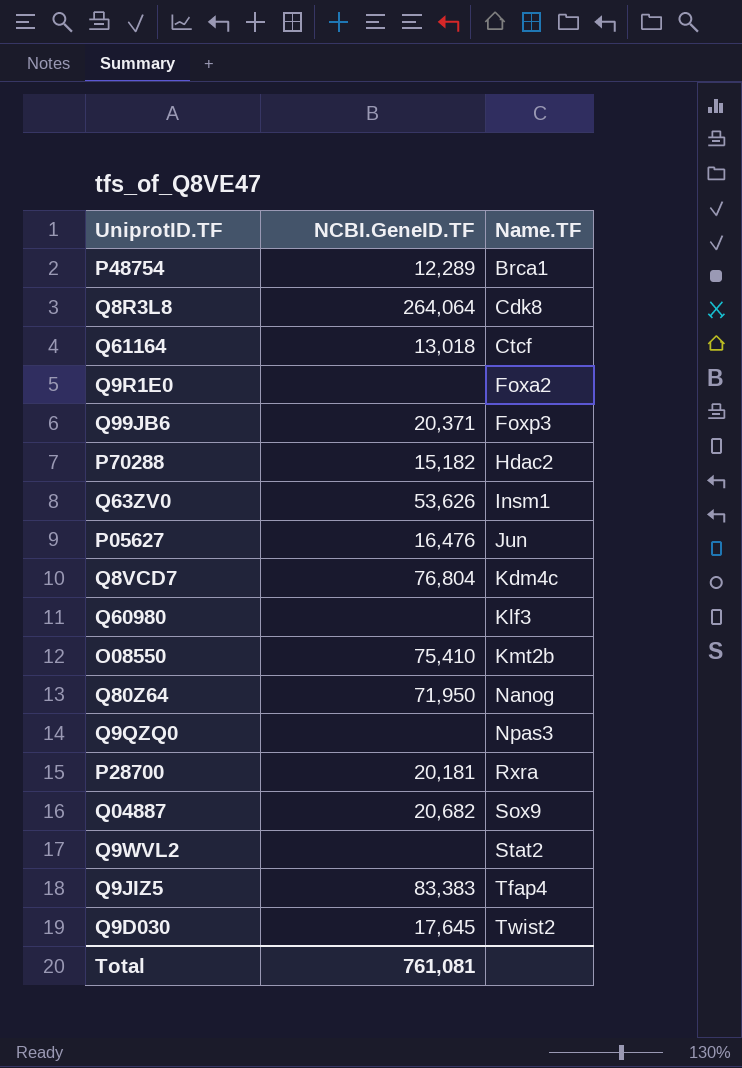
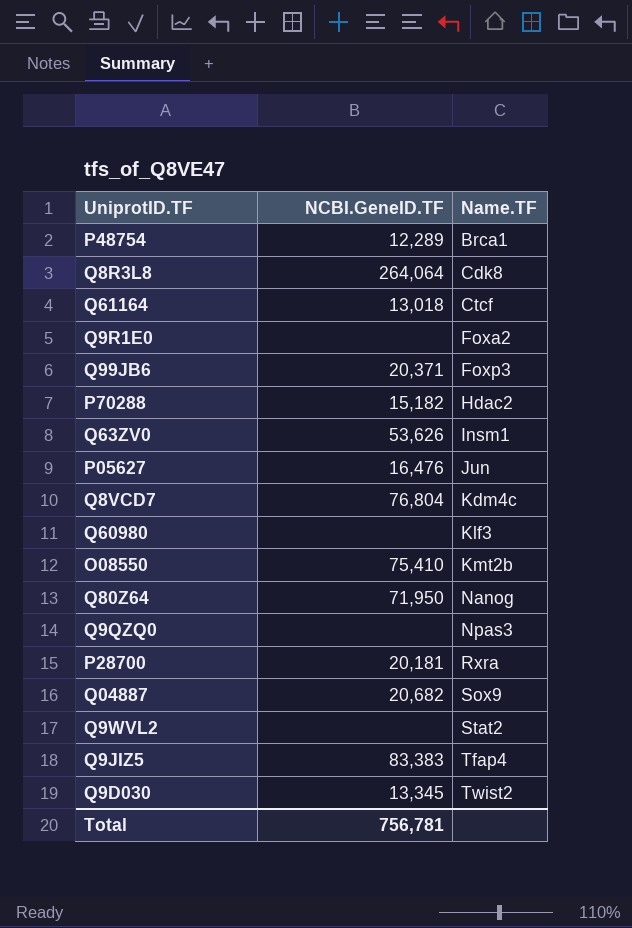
Q9D030 | NCBI.GeneID.TF: 17,645 -> 13,345
Total | NCBI.GeneID.TF: 761,081 -> 756,781

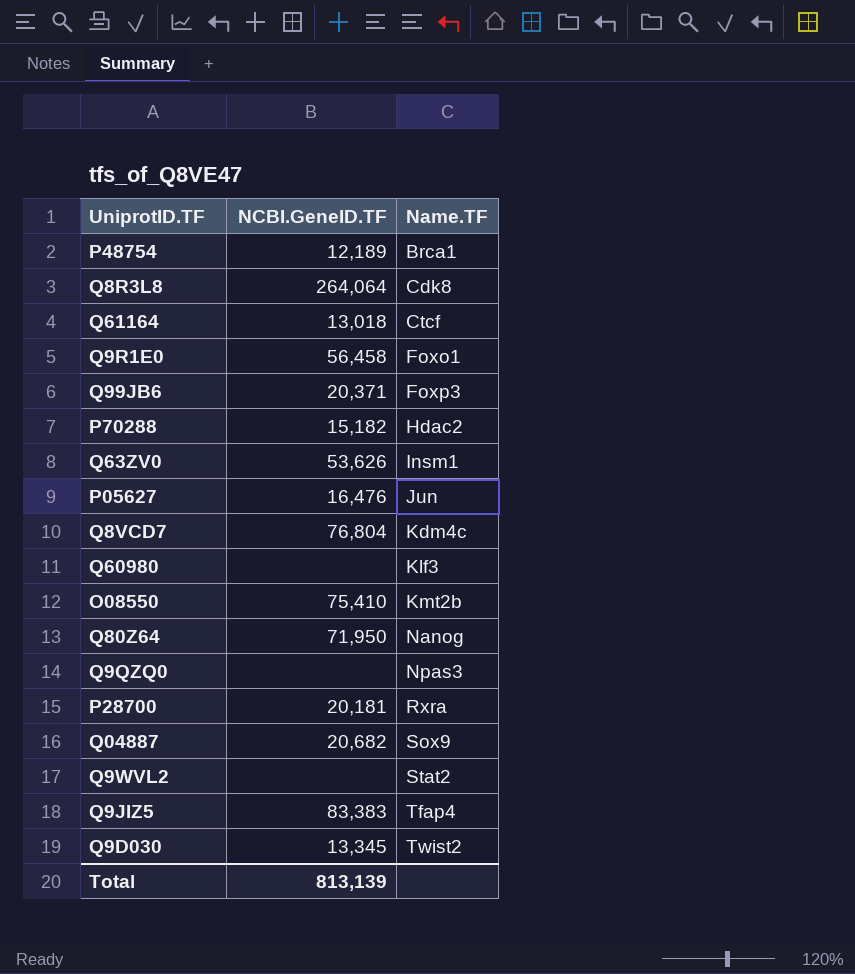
P48754 | NCBI.GeneID.TF: 12,289 -> 12,189
Q9R1E0 | NCBI.GeneID.TF: none -> 56,458
Q9R1E0 | Name.TF: Foxa2 -> Foxo1
Total | NCBI.GeneID.TF: 756,781 -> 813,139

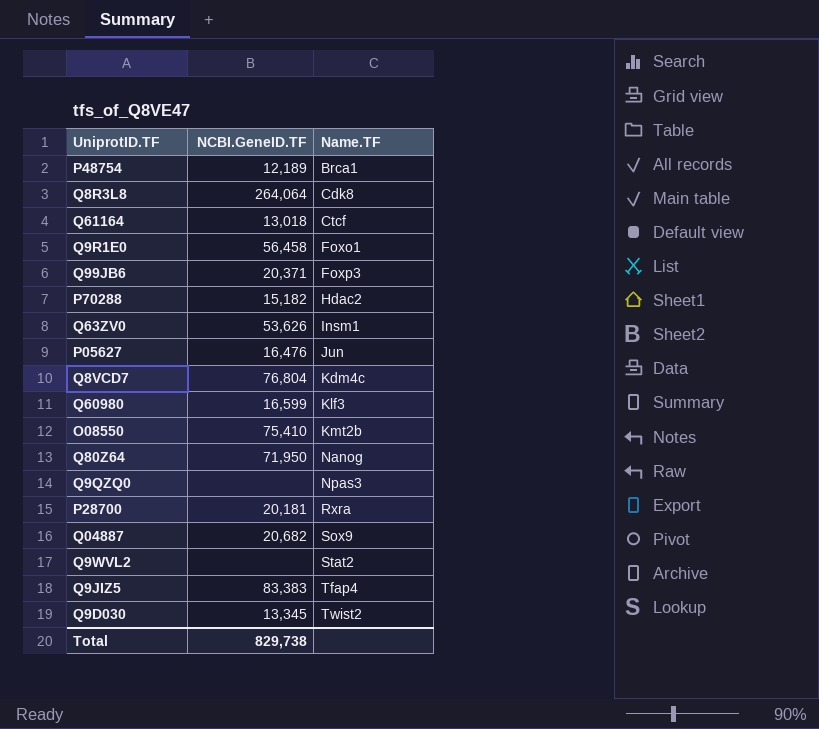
Q60980 | NCBI.GeneID.TF: none -> 16,599
Total | NCBI.GeneID.TF: 813,139 -> 829,738

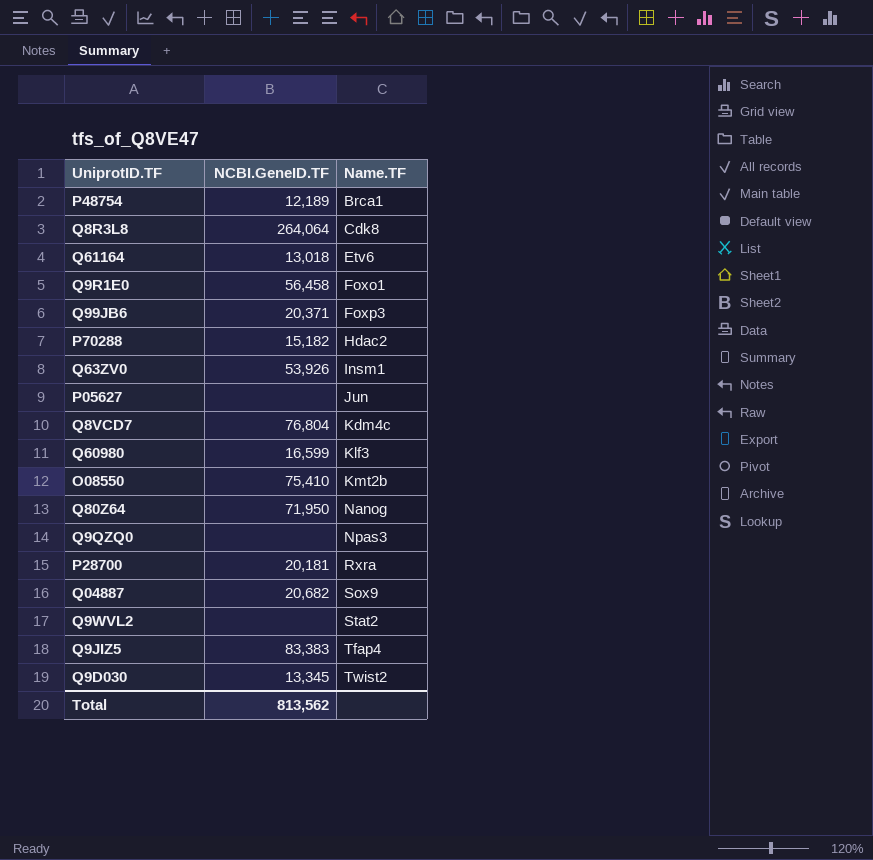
Q61164 | Name.TF: Ctcf -> Etv6
Q63ZV0 | NCBI.GeneID.TF: 53,626 -> 53,926
P05627 | NCBI.GeneID.TF: 16,476 -> none
Total | NCBI.GeneID.TF: 829,738 -> 813,562

